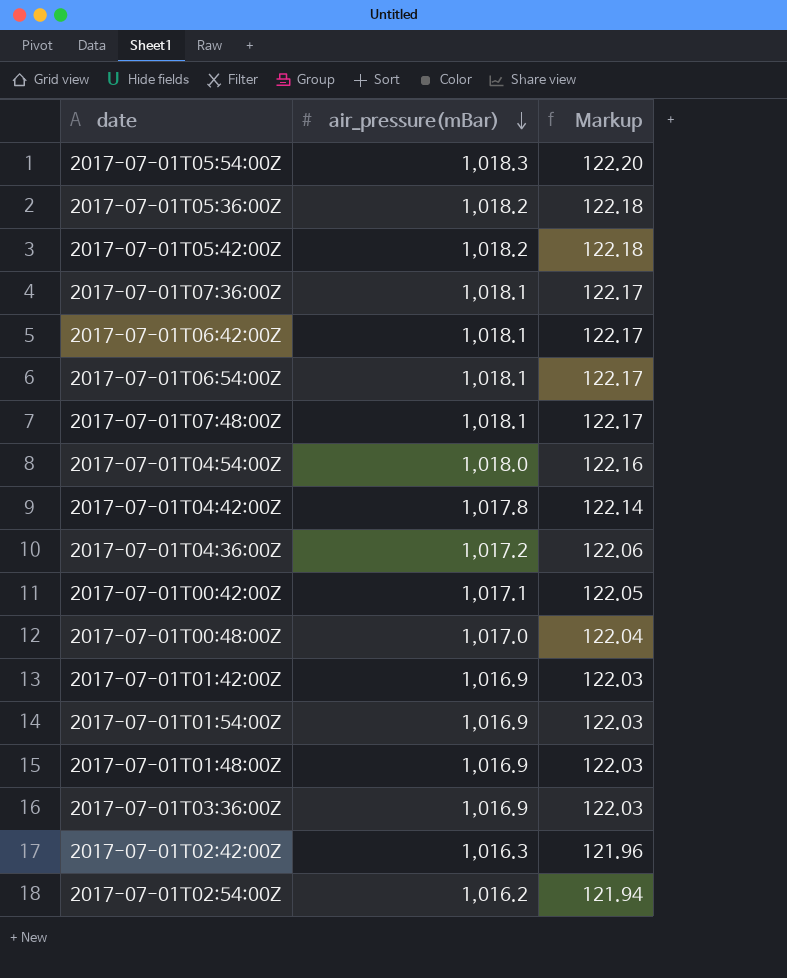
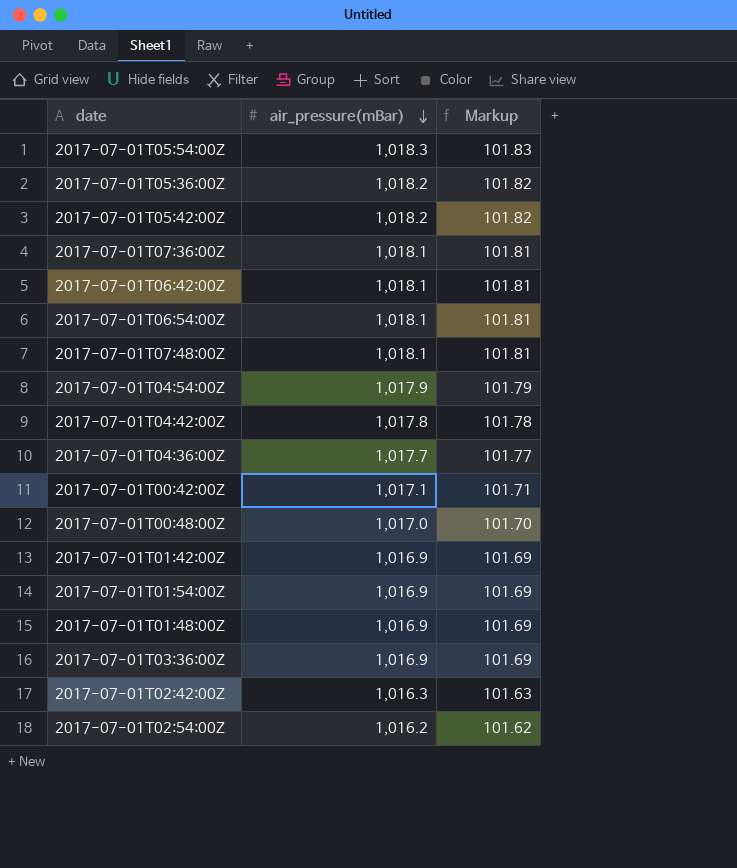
column Markup | formula: [air_pressure(mBar)] * 0.12 -> [air_pressure(mBar)] * 0.1
2017-07-01T04:54:00Z | air_pressure(mBar): 1,018.0 -> 1,017.9
2017-07-01T04:36:00Z | air_pressure(mBar): 1,017.2 -> 1,017.7

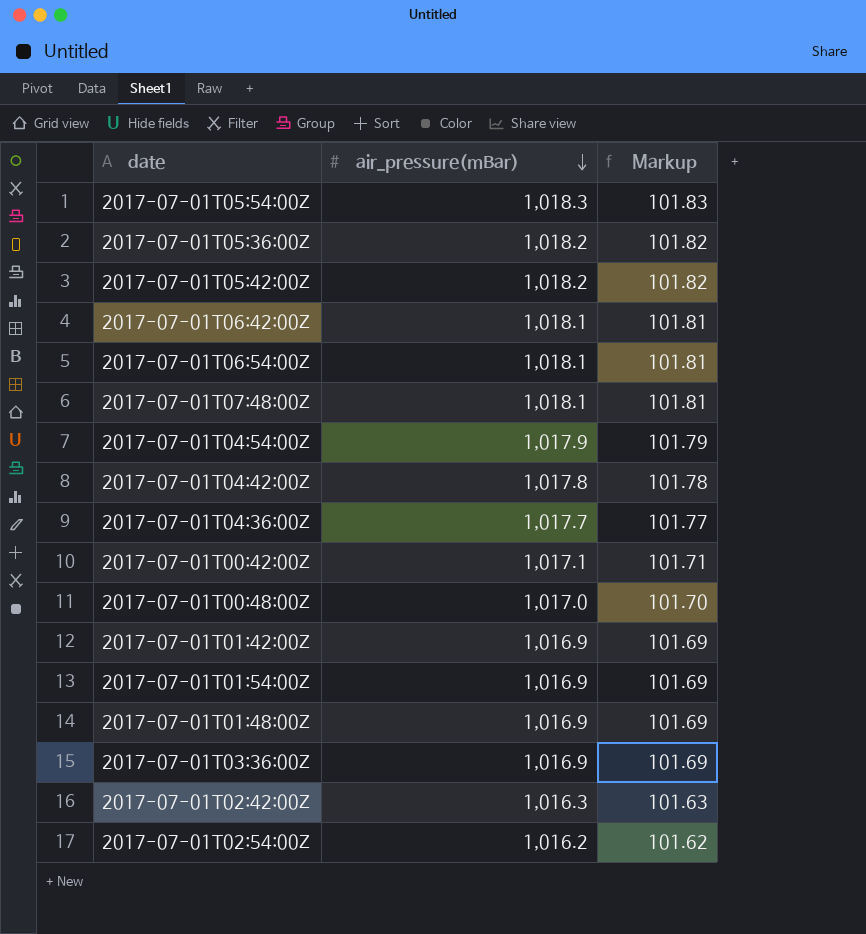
row 2017-07-01T07:36:00Z: 1,018.1 | 101.81 -> none

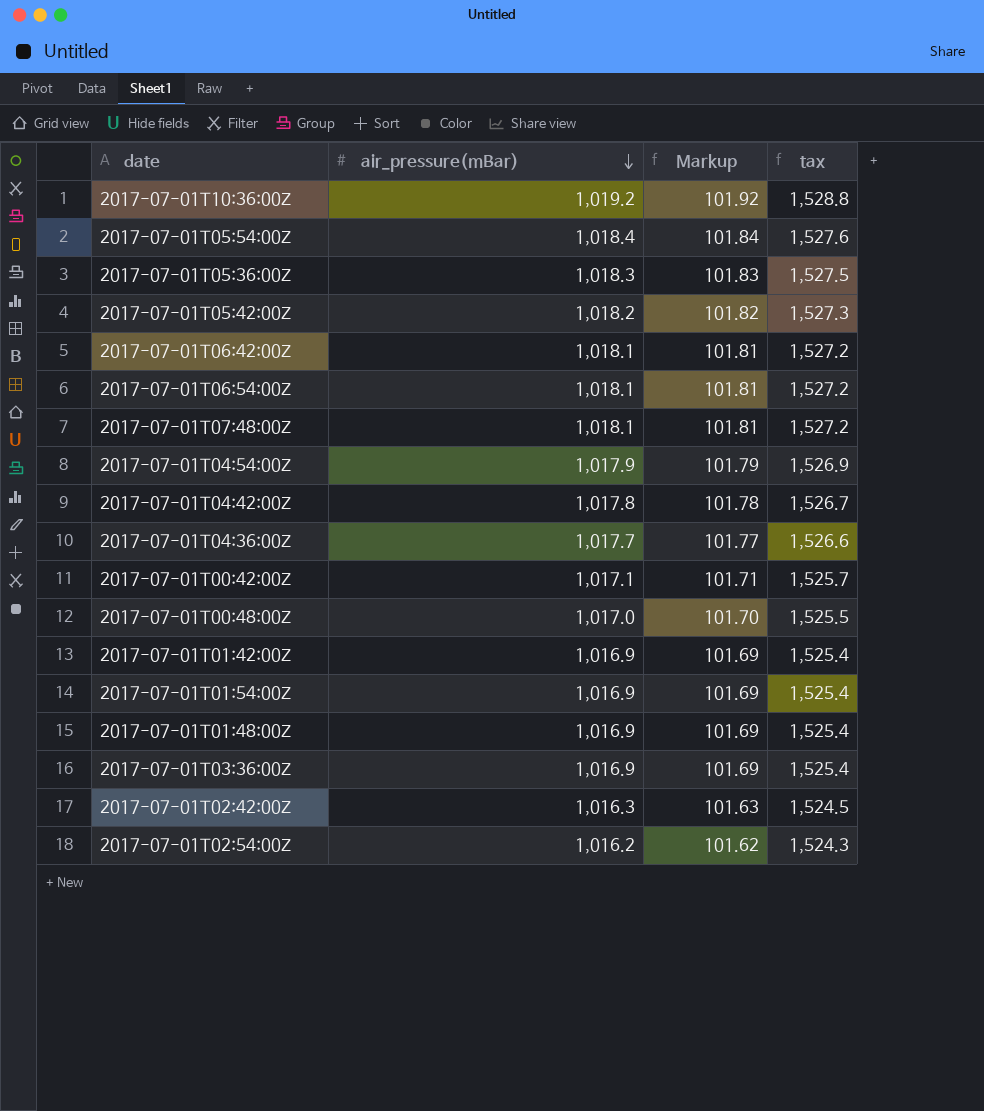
column tax | formula: none -> [air_pressure(mBar)] * 1.5
row 2017-07-01T10:36:00Z: none -> 1,019.2 | 101.92 | 1,528.8
2017-07-01T05:54:00Z | air_pressure(mBar): 1,018.3 -> 1,018.4
2017-07-01T05:54:00Z | Markup: 101.83 -> 101.84
2017-07-01T05:36:00Z | air_pressure(mBar): 1,018.2 -> 1,018.3
2017-07-01T05:36:00Z | Markup: 101.82 -> 101.83

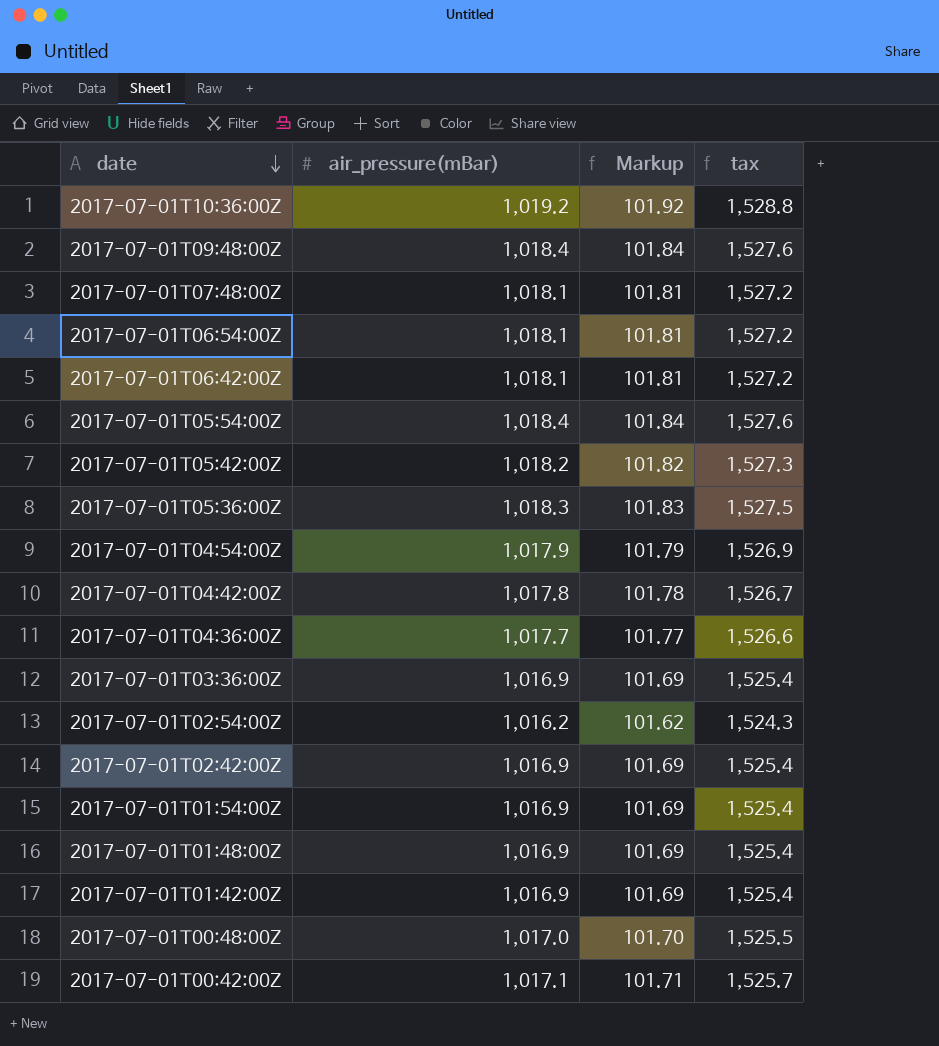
row order: air_pressure(mBar) descending -> date descending
row 2017-07-01T09:48:00Z: none -> 1,018.4 | 101.84 | 1,527.6
2017-07-01T02:42:00Z | air_pressure(mBar): 1,016.3 -> 1,016.9
2017-07-01T02:42:00Z | Markup: 101.63 -> 101.69
2017-07-01T02:42:00Z | tax: 1,524.5 -> 1,525.4

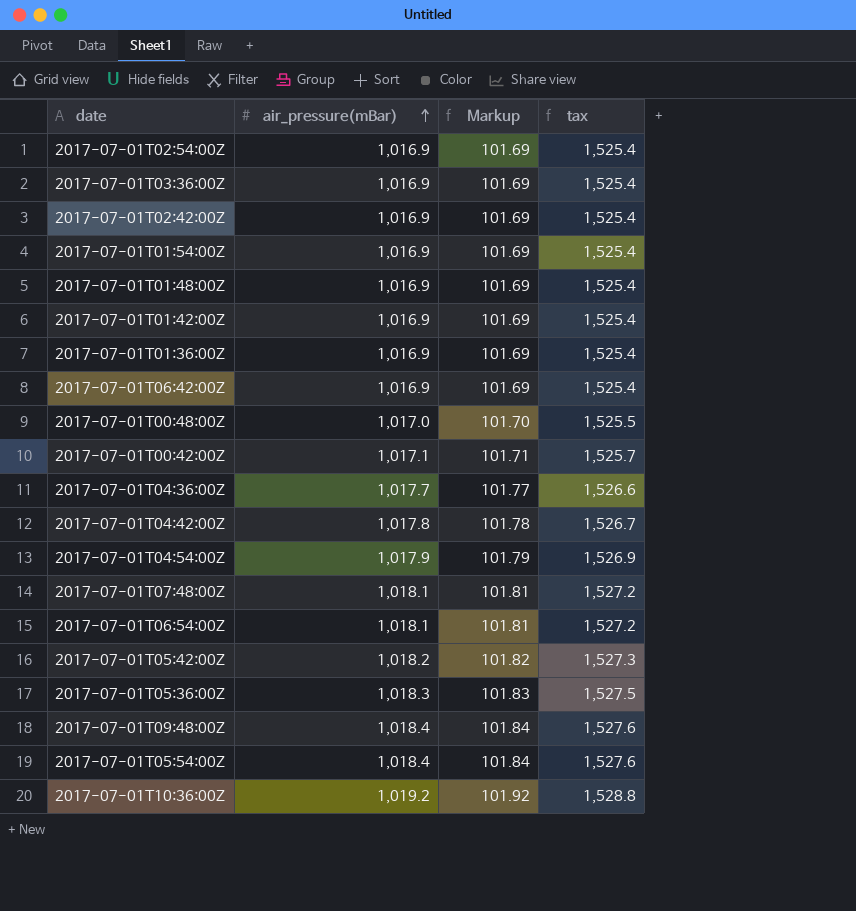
row order: date descending -> air_pressure(mBar) ascending
2017-07-01T02:54:00Z | air_pressure(mBar): 1,016.2 -> 1,016.9
2017-07-01T02:54:00Z | Markup: 101.62 -> 101.69
2017-07-01T02:54:00Z | tax: 1,524.3 -> 1,525.4
row 2017-07-01T01:36:00Z: none -> 1,016.9 | 101.69 | 1,525.4
2017-07-01T06:42:00Z | air_pressure(mBar): 1,018.1 -> 1,016.9
2017-07-01T06:42:00Z | Markup: 101.81 -> 101.69
2017-07-01T06:42:00Z | tax: 1,527.2 -> 1,525.4

